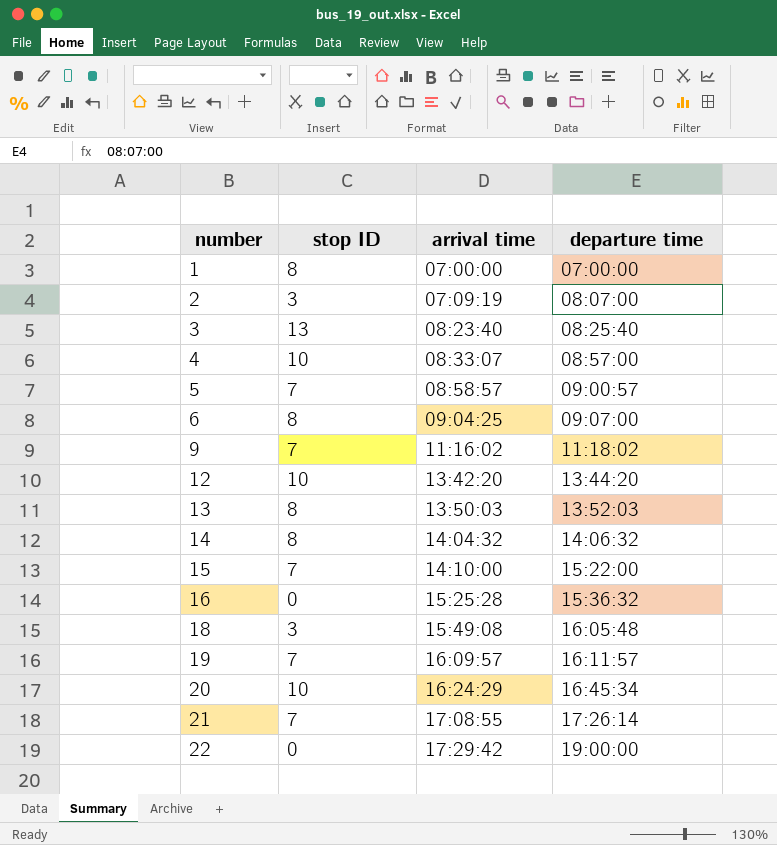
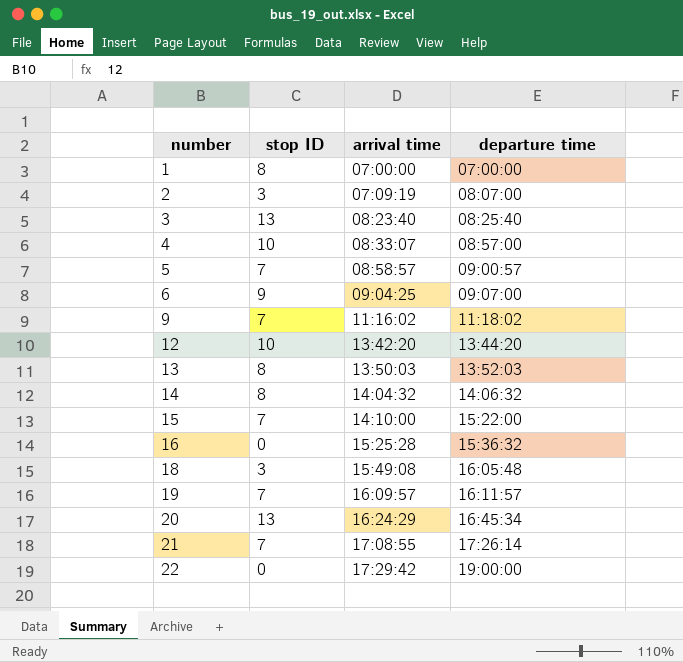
6 | stop ID: 8 -> 9
20 | stop ID: 10 -> 13

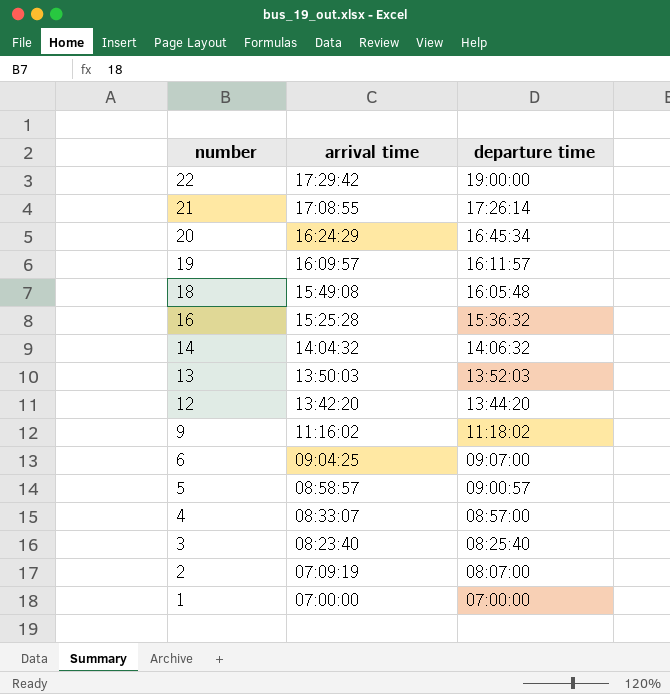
row order: number ascending -> number descending
column stop ID | position: 2 -> none
row 15: 7 | 14:10:00 | 15:22:00 -> none

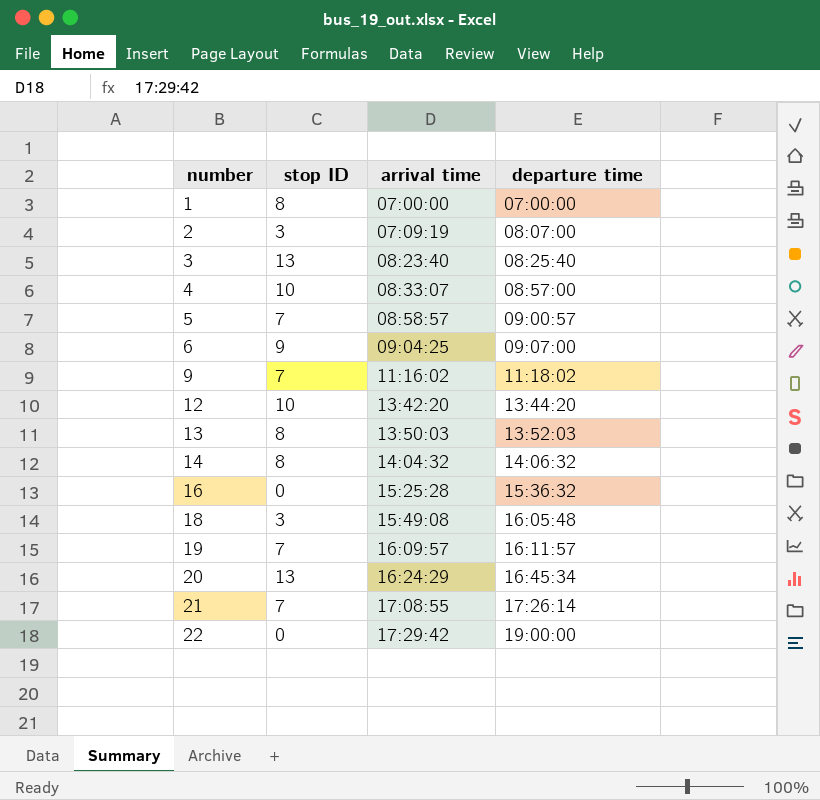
row order: number descending -> number ascending
column stop ID | position: none -> 2

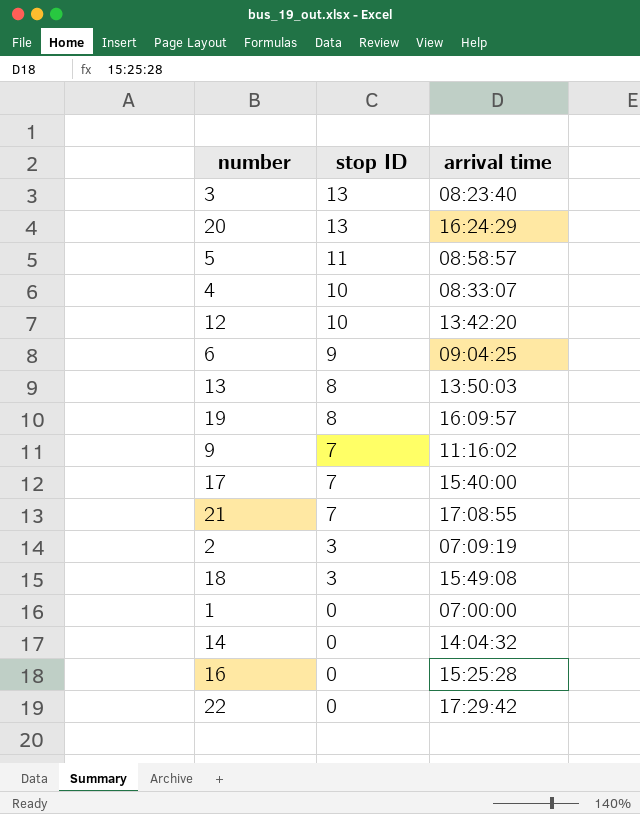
row order: number ascending -> stop ID descending
column departure time | position: 4 -> none
5 | stop ID: 7 -> 11
19 | stop ID: 7 -> 8
row 17: none -> 7 | 15:40:00
1 | stop ID: 8 -> 0
14 | stop ID: 8 -> 0

